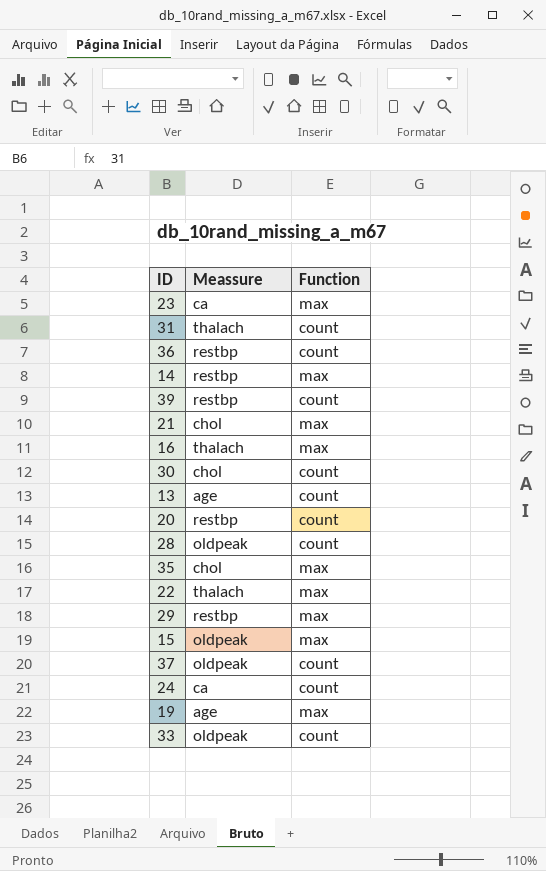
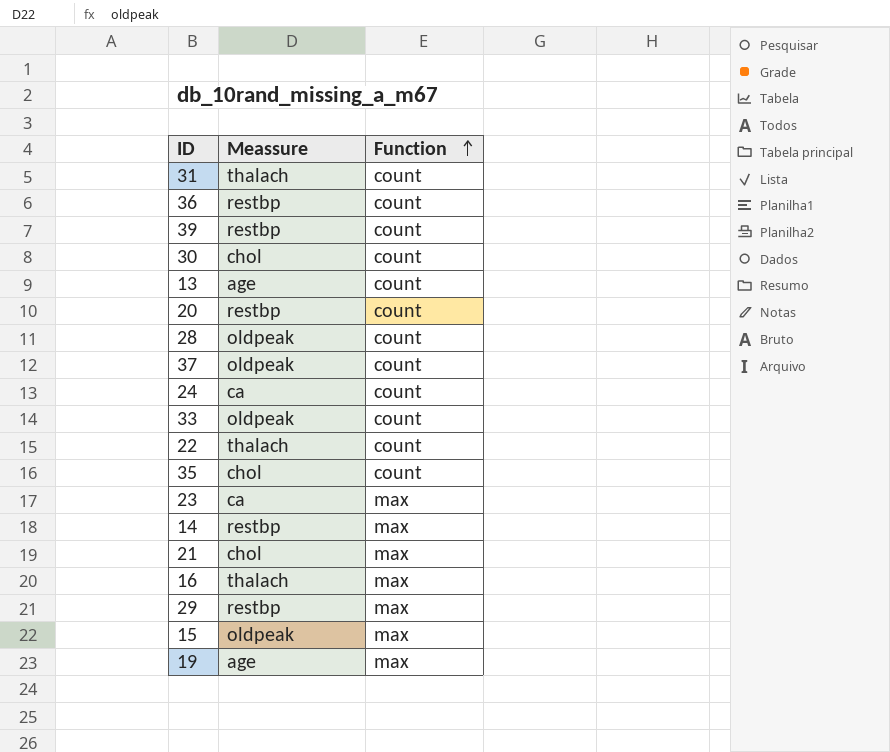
row order: none -> Function ascending
22 | Function: max -> count
35 | Function: max -> count

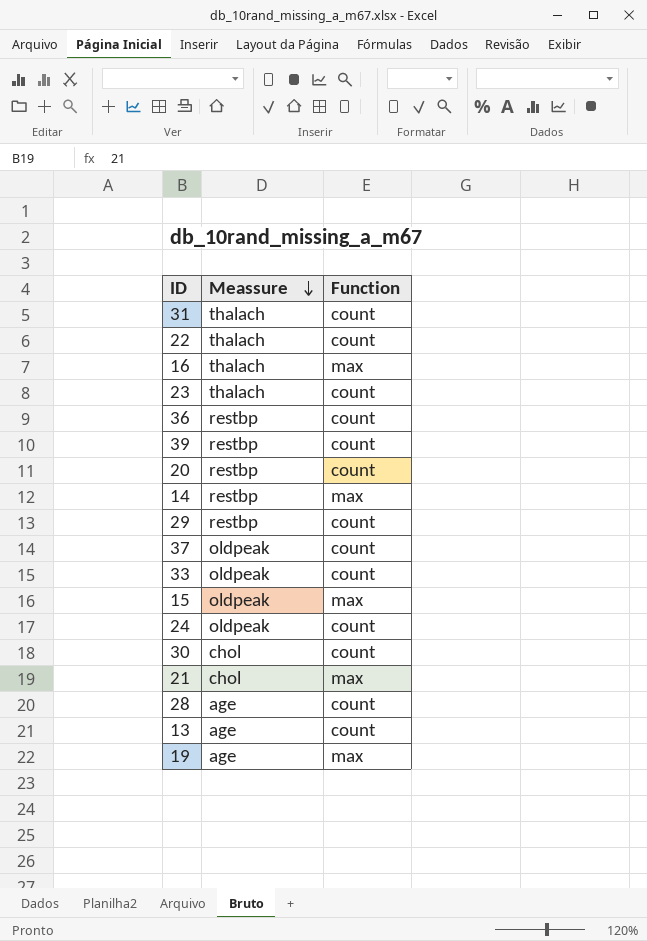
row order: Function ascending -> Meassure descending
row 35: chol | count -> none
23 | Meassure: ca -> thalach
23 | Function: max -> count
29 | Function: max -> count
24 | Meassure: ca -> oldpeak
28 | Meassure: oldpeak -> age

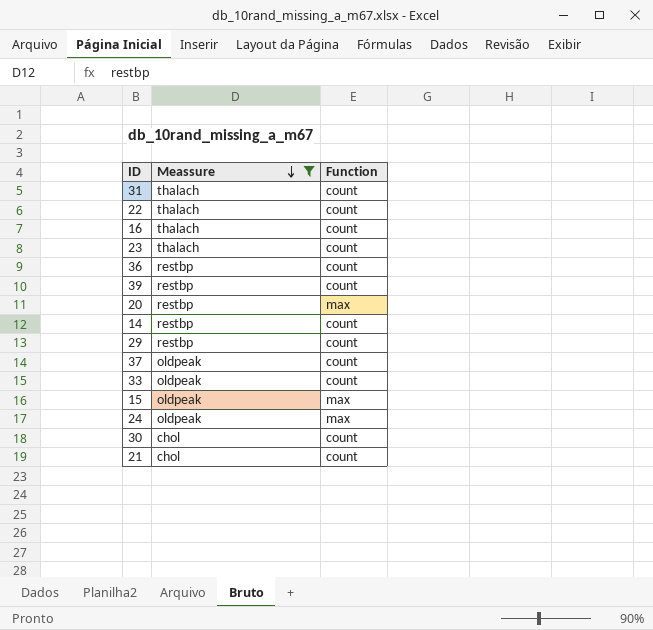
filter: none -> Meassure != age
16 | Function: max -> count
20 | Function: count -> max
14 | Function: max -> count
24 | Function: count -> max
21 | Function: max -> count

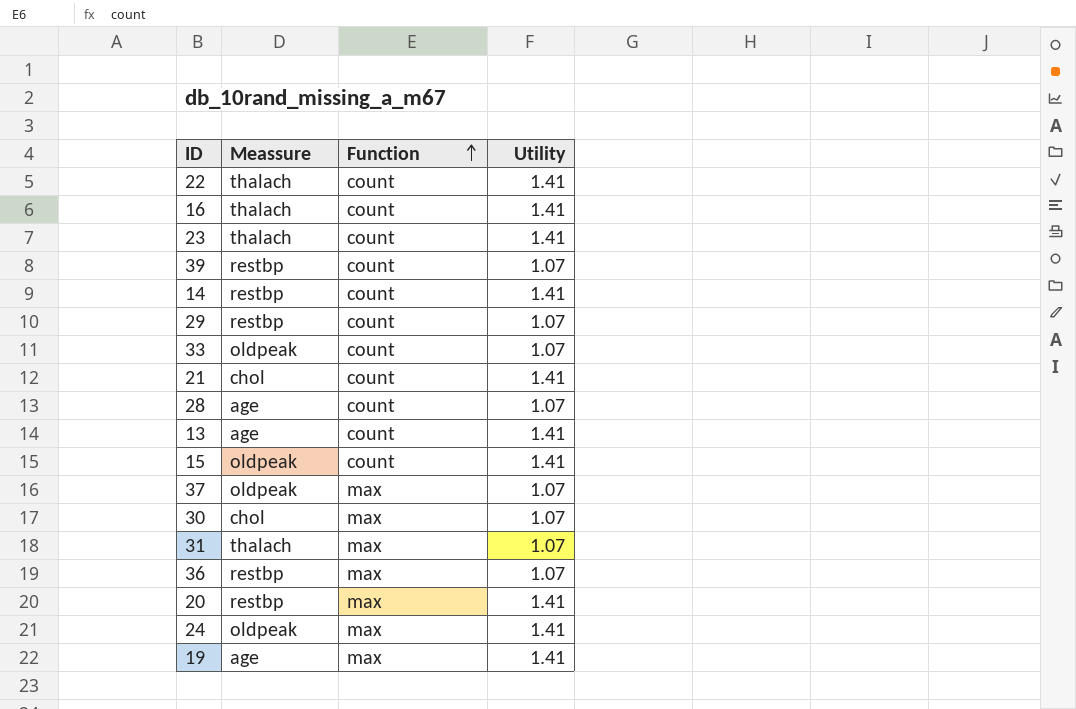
filter: Meassure != age -> none
row order: Meassure descending -> Function ascending
column Utility | position: none -> 4
15 | Function: max -> count
37 | Function: count -> max
30 | Function: count -> max
31 | Function: count -> max
36 | Function: count -> max

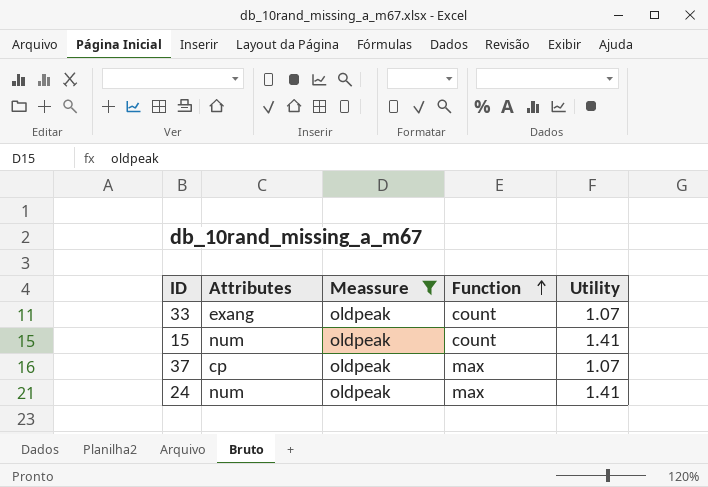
filter: none -> Meassure = oldpeak
column Attributes | position: none -> 2

